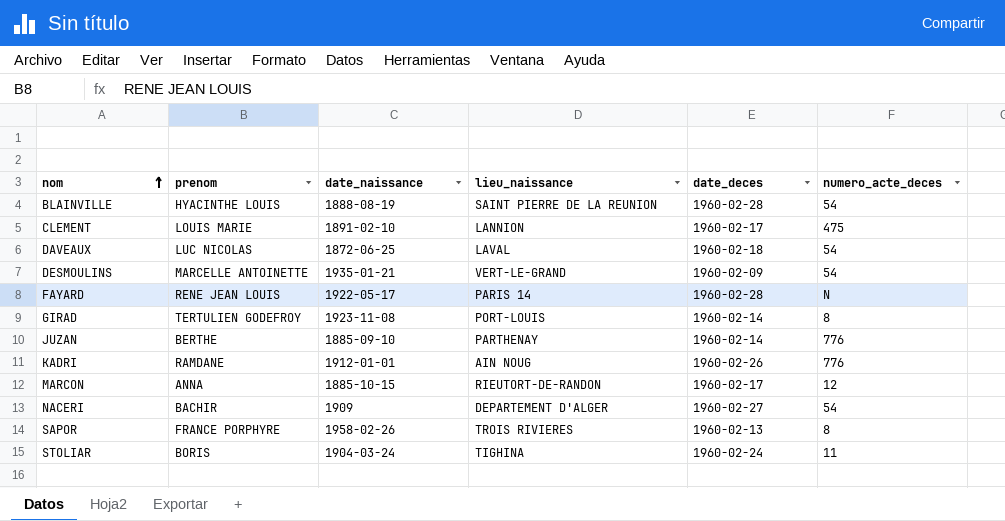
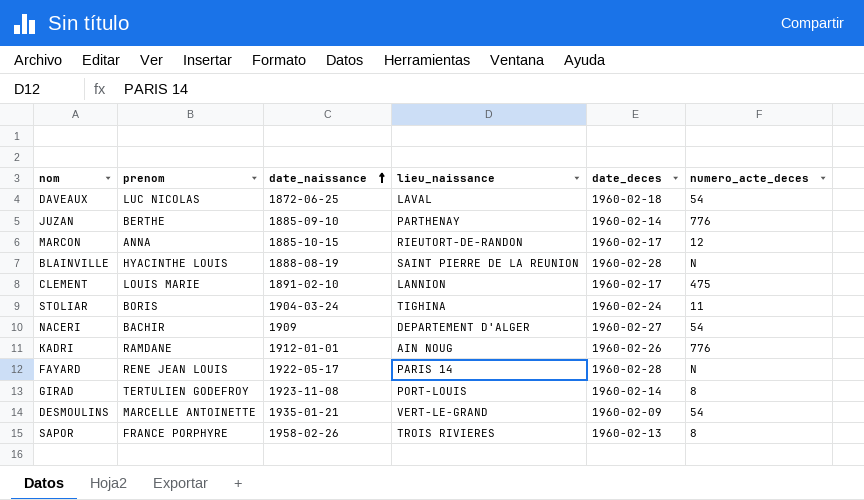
row order: nom ascending -> date_naissance ascending
BLAINVILLE | numero_acte_deces: 54 -> N

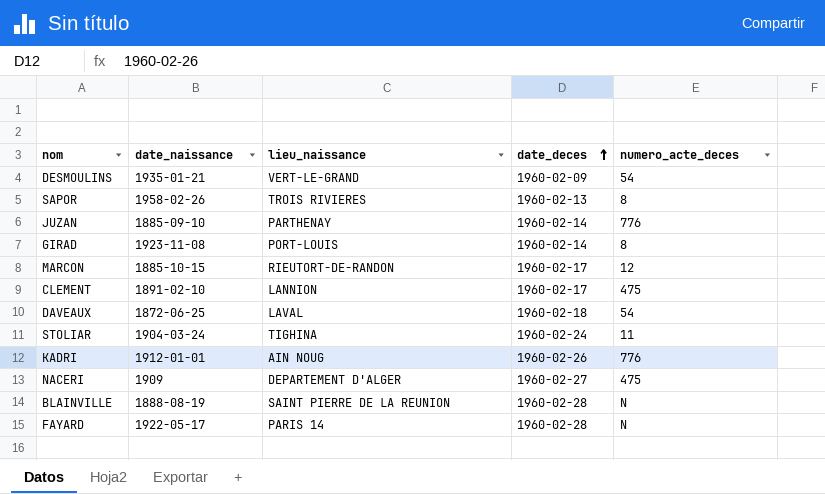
row order: date_naissance ascending -> date_deces ascending
column prenom | position: 2 -> none
NACERI | numero_acte_deces: 54 -> 475

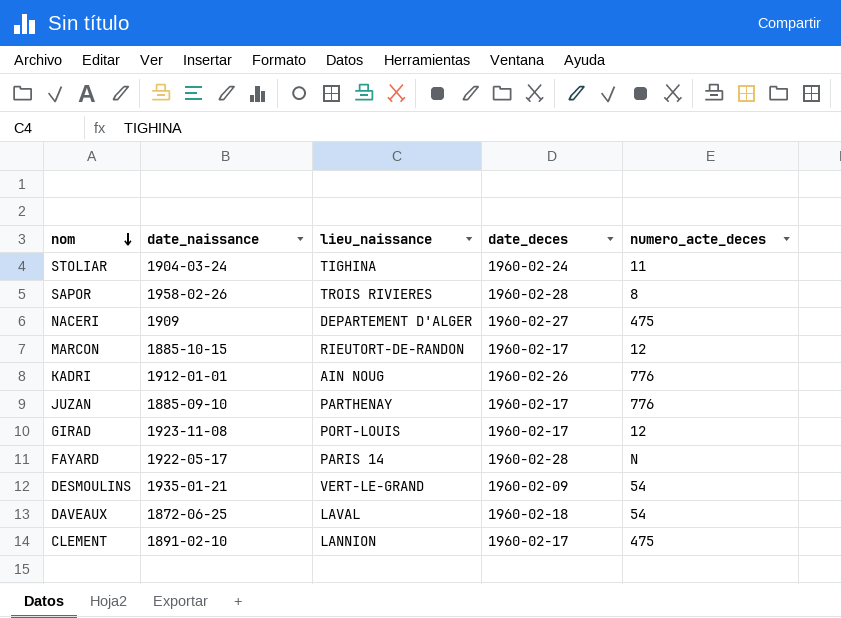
row order: date_deces ascending -> nom descending
row BLAINVILLE: 1888-08-19 | SAINT PIERRE DE LA REUNION | 1960-02-28 | N -> none
SAPOR | date_deces: 1960-02-13 -> 1960-02-28
JUZAN | date_deces: 1960-02-14 -> 1960-02-17
GIRAD | date_deces: 1960-02-14 -> 1960-02-17
GIRAD | numero_acte_deces: 8 -> 12

